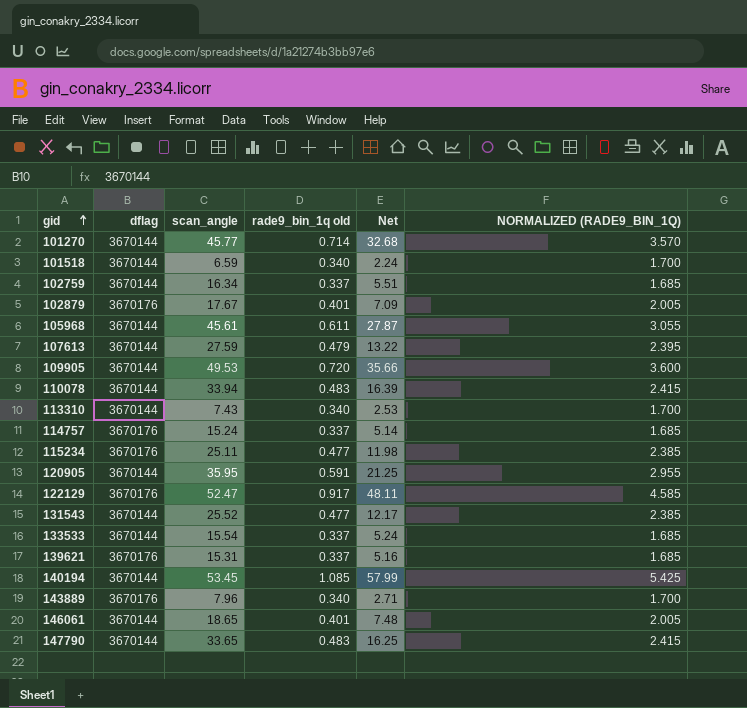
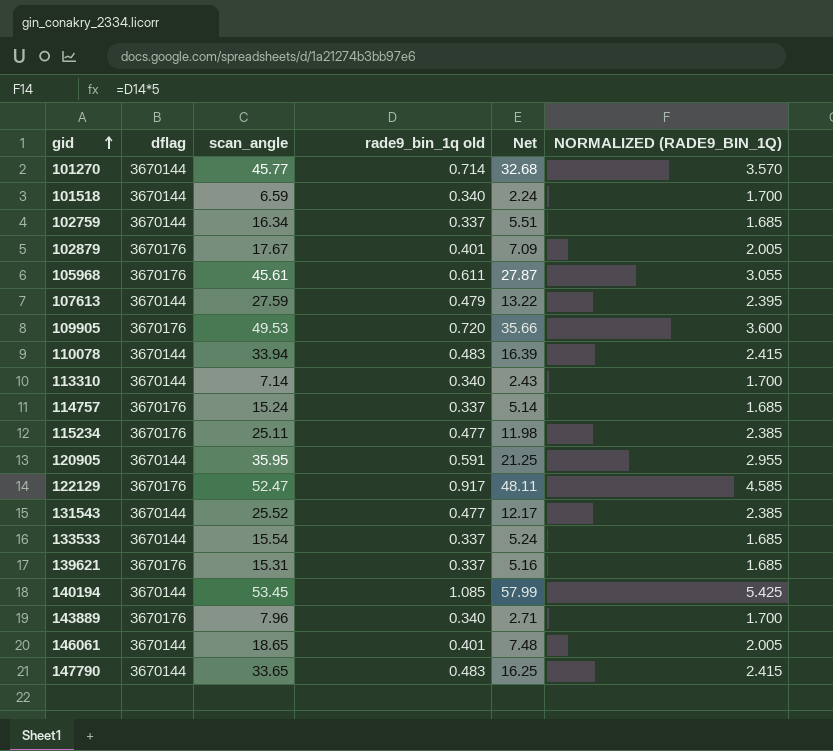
105968 | dflag: 3670144 -> 3670176
109905 | dflag: 3670144 -> 3670176
113310 | scan_angle: 7.43 -> 7.14
113310 | Net: 2.53 -> 2.43

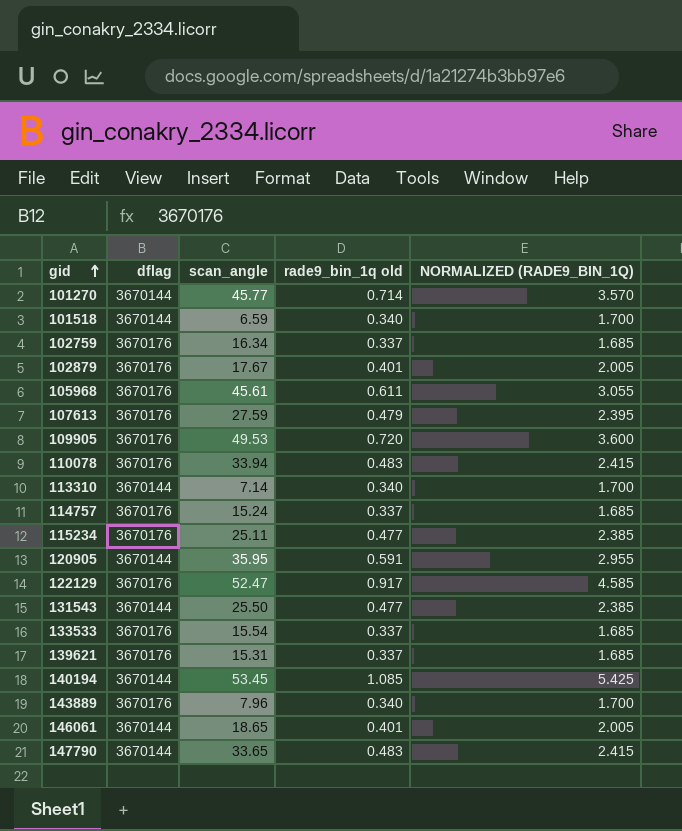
column Net | formula: [scan_angle] * [rade9_bin_1q old] -> none
102759 | dflag: 3670144 -> 3670176
107613 | dflag: 3670144 -> 3670176
110078 | dflag: 3670144 -> 3670176
131543 | scan_angle: 25.52 -> 25.50
133533 | dflag: 3670144 -> 3670176

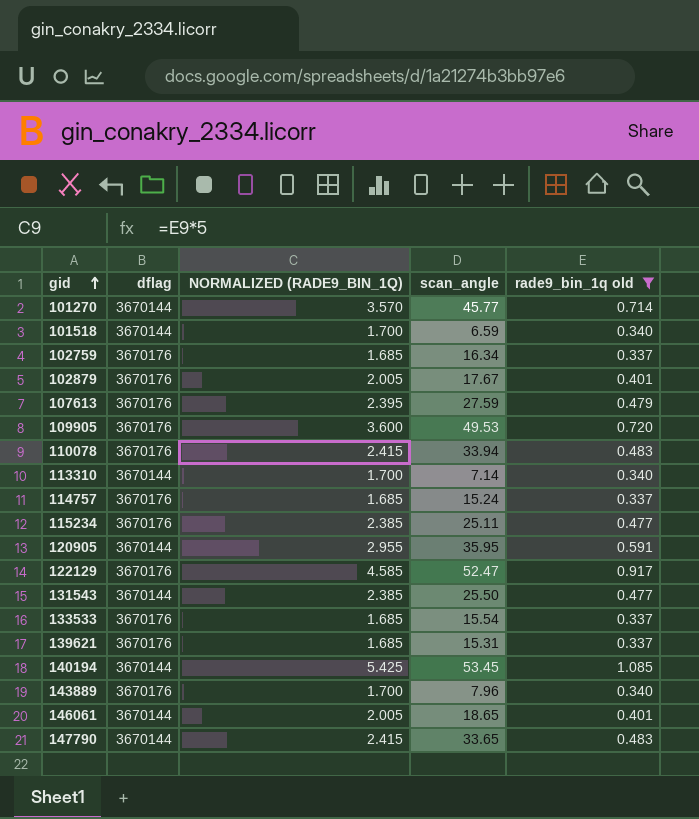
filter: none -> rade9_bin_1q old != 0.611
column NORMALIZED (RADE9_BIN_1Q) | position: 5 -> 3

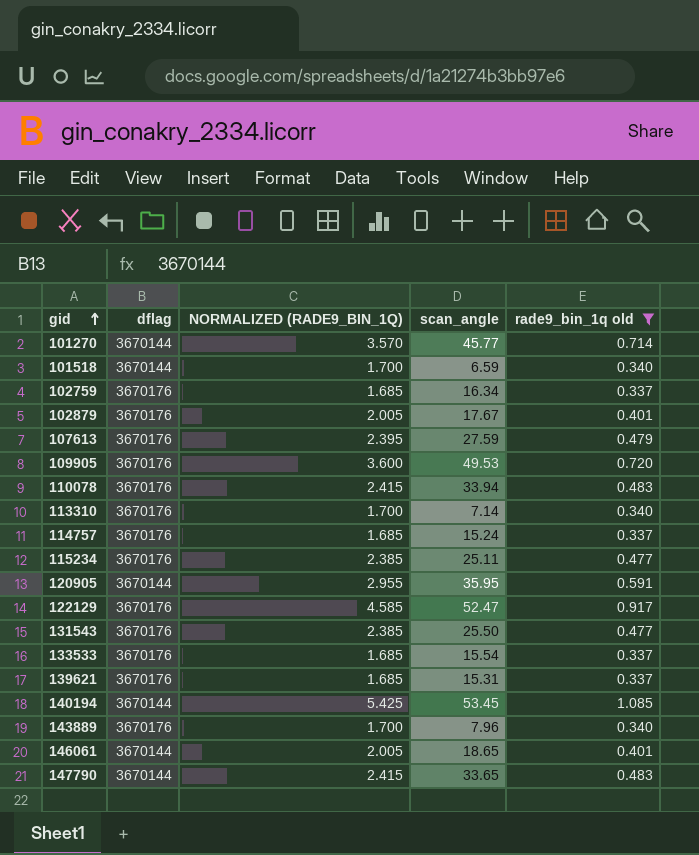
113310 | dflag: 3670144 -> 3670176
131543 | dflag: 3670144 -> 3670176

